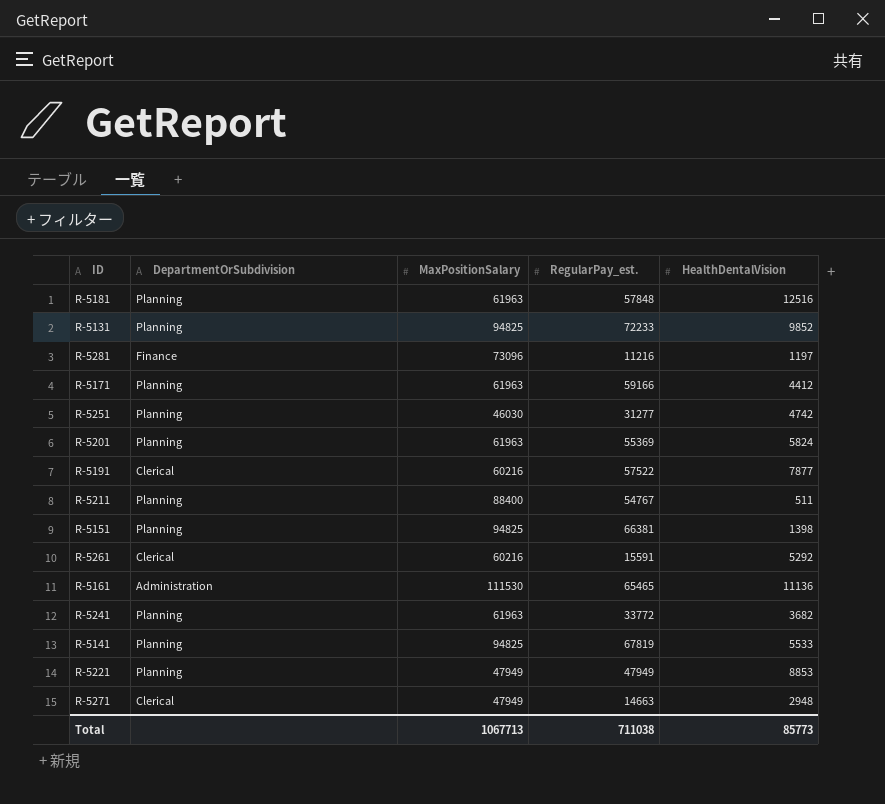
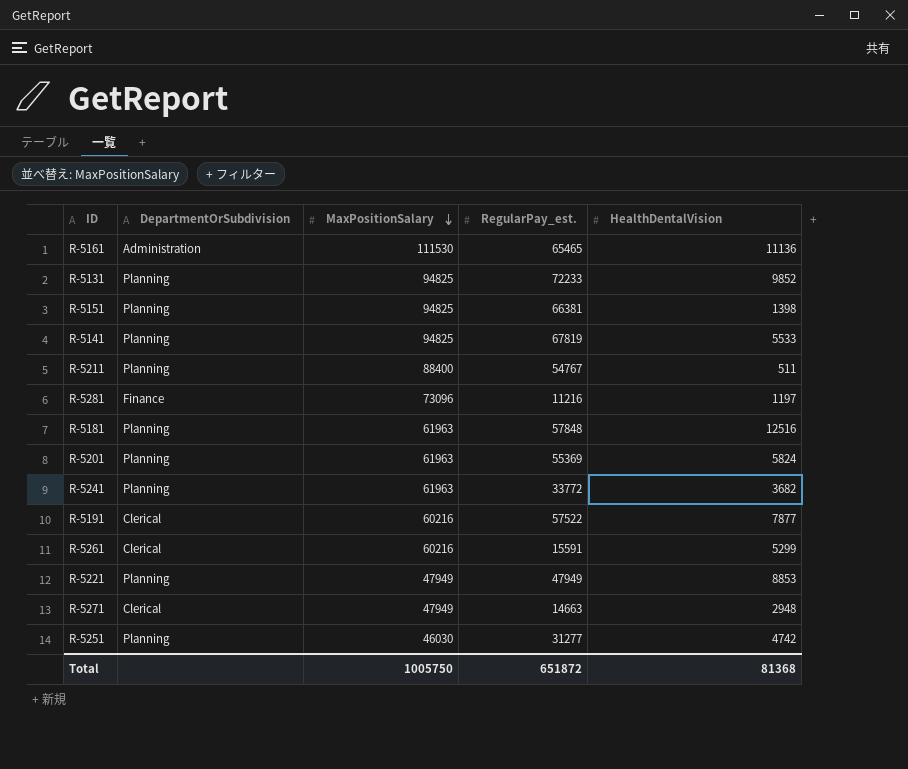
row order: none -> MaxPositionSalary descending
row R-5171: Planning | 61963 | 59166 | 4412 -> none
R-5261 | HealthDentalVision: 5292 -> 5299
Total | MaxPositionSalary: 1067713 -> 1005750
Total | RegularPay_est.: 711038 -> 651872
Total | HealthDentalVision: 85773 -> 81368

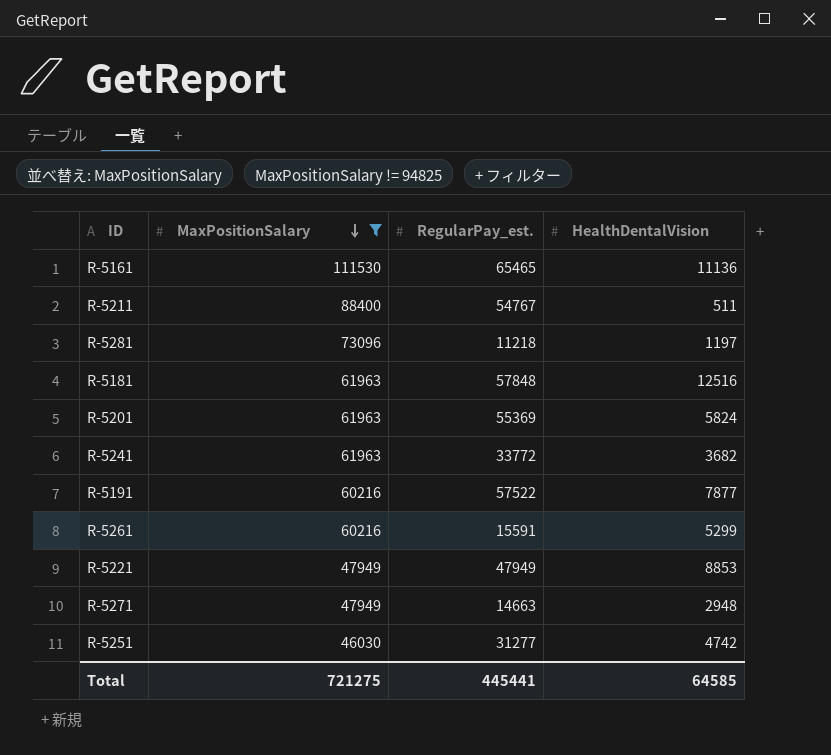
filter: none -> MaxPositionSalary != 94825
column DepartmentOrSubdivision | position: 2 -> none
R-5281 | RegularPay_est.: 11216 -> 11218
Total | MaxPositionSalary: 1005750 -> 721275
Total | RegularPay_est.: 651872 -> 445441
Total | HealthDentalVision: 81368 -> 64585

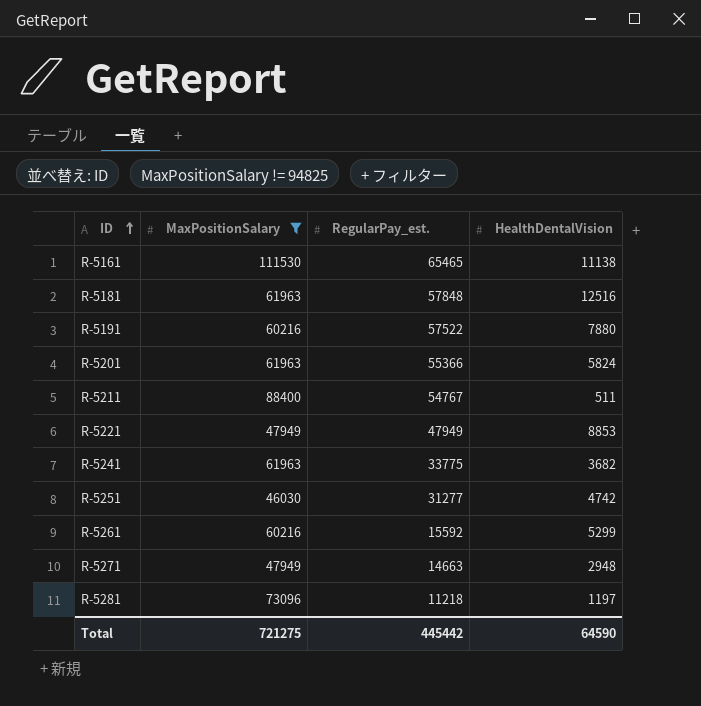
row order: MaxPositionSalary descending -> ID ascending
R-5161 | HealthDentalVision: 11136 -> 11138
R-5191 | HealthDentalVision: 7877 -> 7880
R-5201 | RegularPay_est.: 55369 -> 55366
R-5241 | RegularPay_est.: 33772 -> 33775
R-5261 | RegularPay_est.: 15591 -> 15592
Total | RegularPay_est.: 445441 -> 445442
Total | HealthDentalVision: 64585 -> 64590

